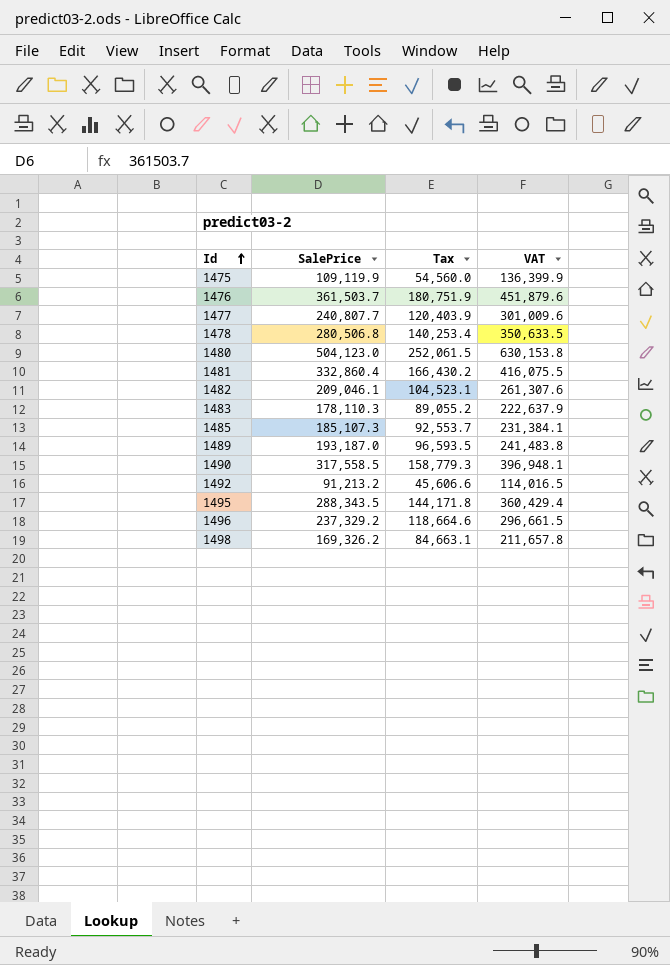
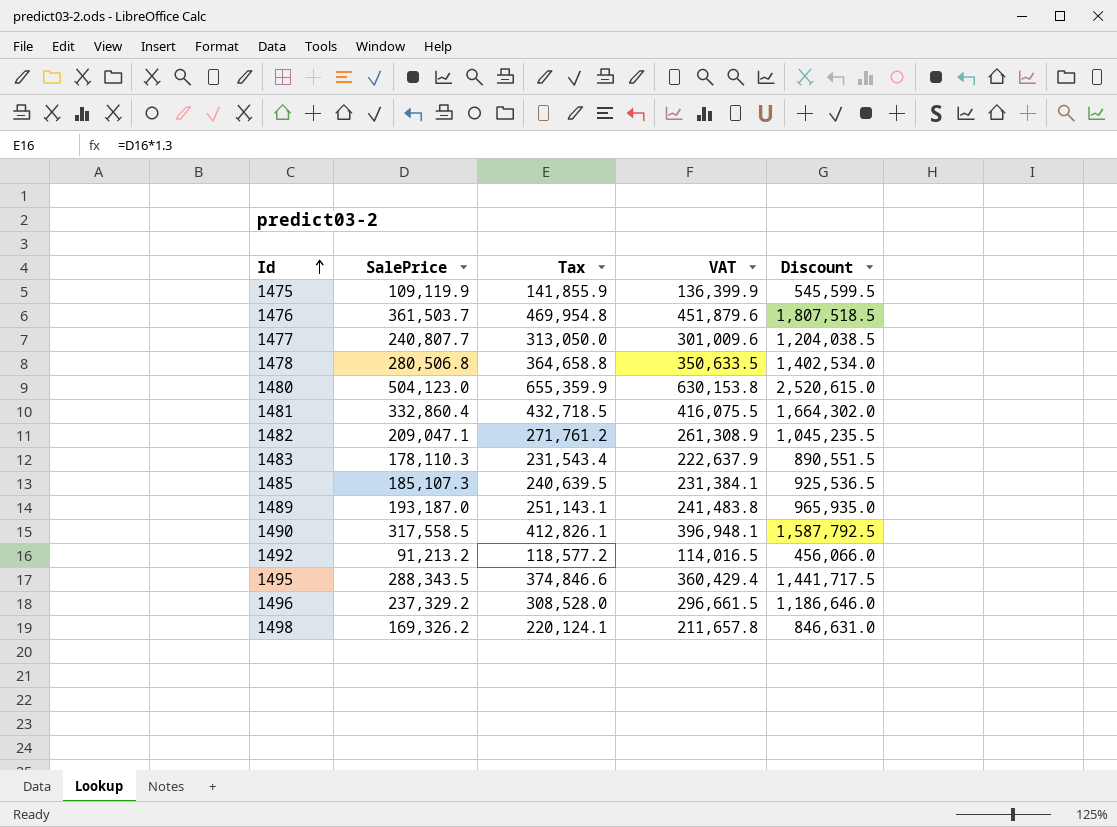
column Tax | formula: [SalePrice] * 0.5 -> [SalePrice] * 1.3
column Discount | formula: none -> [SalePrice] * 5
1482 | SalePrice: 209,046.1 -> 209,047.1
1482 | VAT: 261,307.6 -> 261,308.9

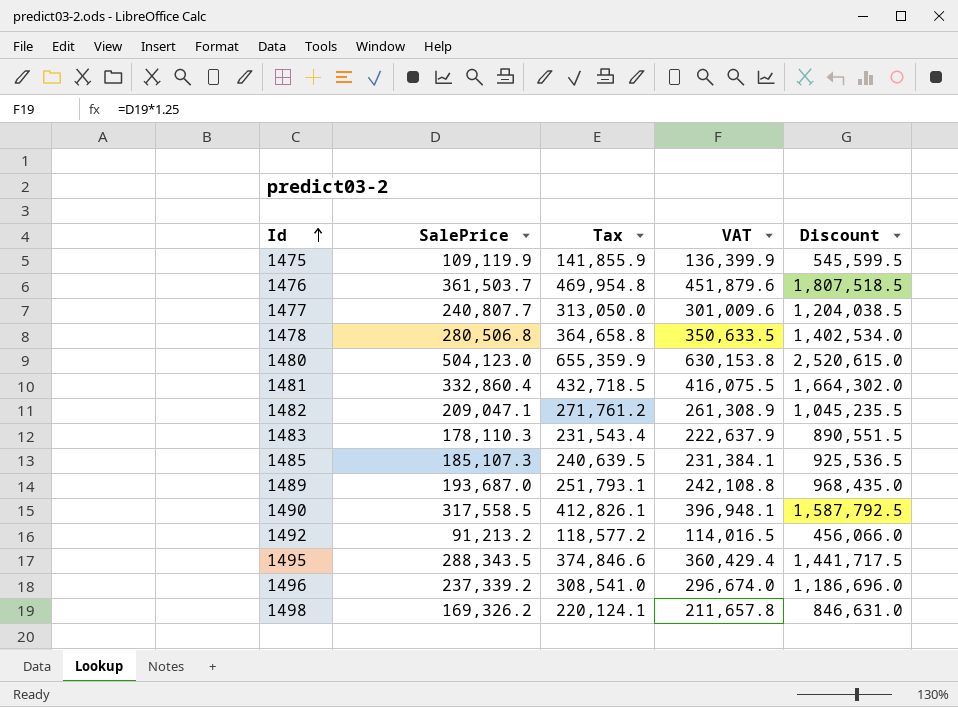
1489 | SalePrice: 193,187.0 -> 193,687.0
1489 | Tax: 251,143.1 -> 251,793.1
1489 | VAT: 241,483.8 -> 242,108.8
1489 | Discount: 965,935.0 -> 968,435.0
1496 | SalePrice: 237,329.2 -> 237,339.2
1496 | Tax: 308,528.0 -> 308,541.0
1496 | VAT: 296,661.5 -> 296,674.0
1496 | Discount: 1,186,646.0 -> 1,186,696.0

